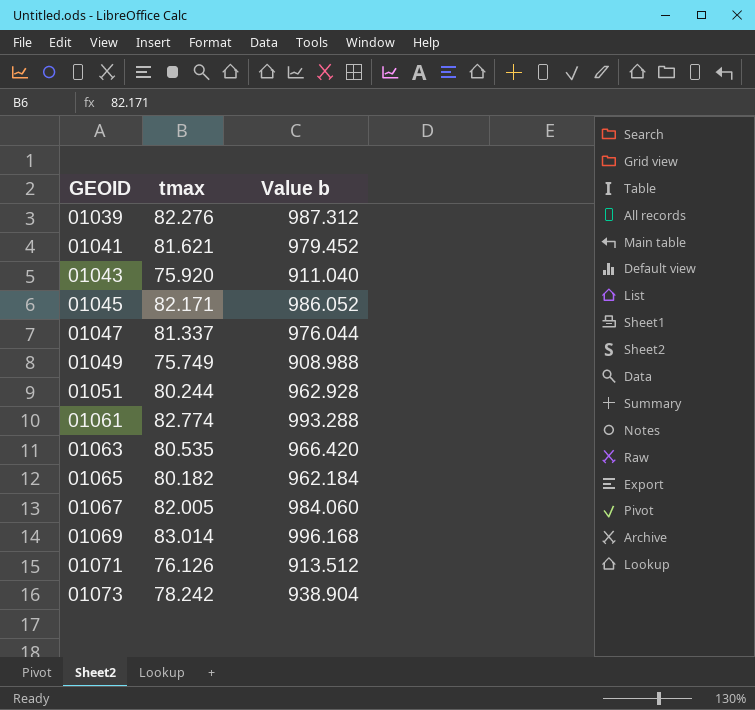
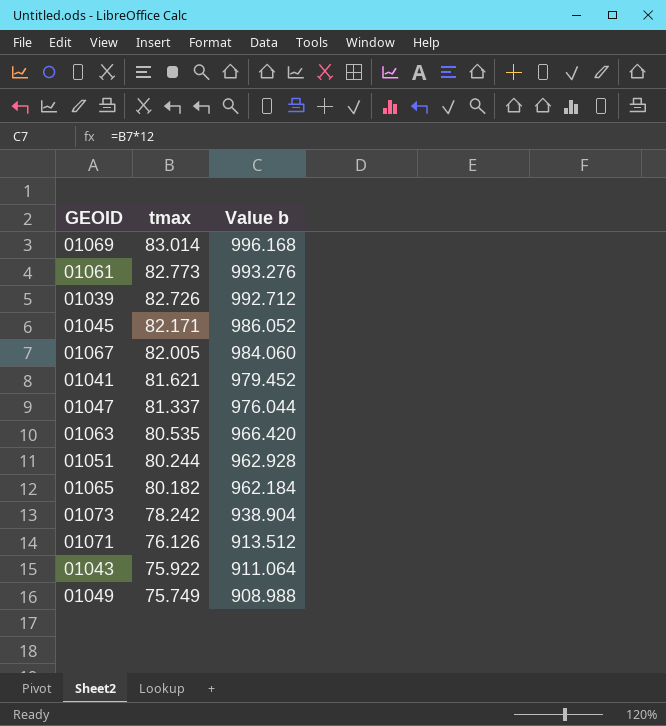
row order: GEOID ascending -> tmax descending
01061 | tmax: 82.774 -> 82.773
01061 | Value b: 993.288 -> 993.276
01039 | tmax: 82.276 -> 82.726
01039 | Value b: 987.312 -> 992.712
01043 | tmax: 75.920 -> 75.922
01043 | Value b: 911.040 -> 911.064

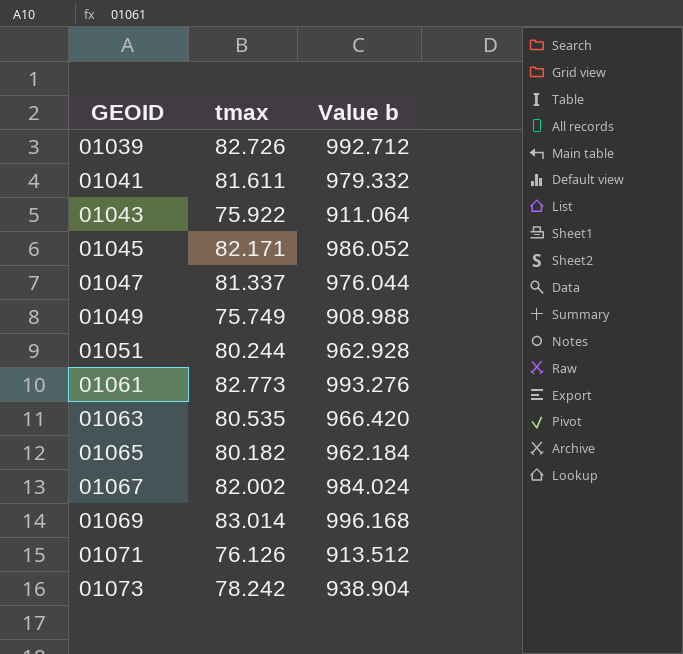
row order: tmax descending -> GEOID ascending
01041 | tmax: 81.621 -> 81.611
01041 | Value b: 979.452 -> 979.332
01067 | tmax: 82.005 -> 82.002
01067 | Value b: 984.060 -> 984.024

